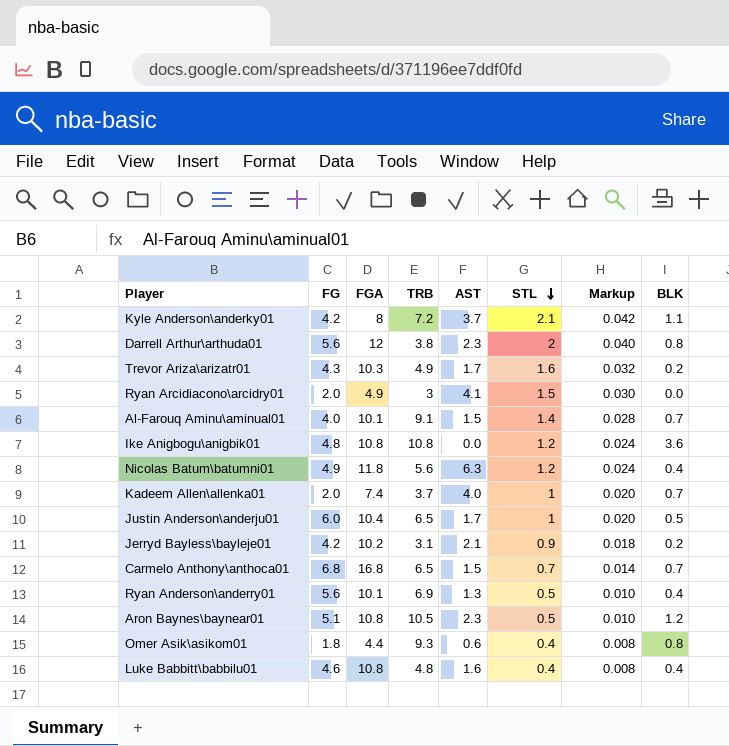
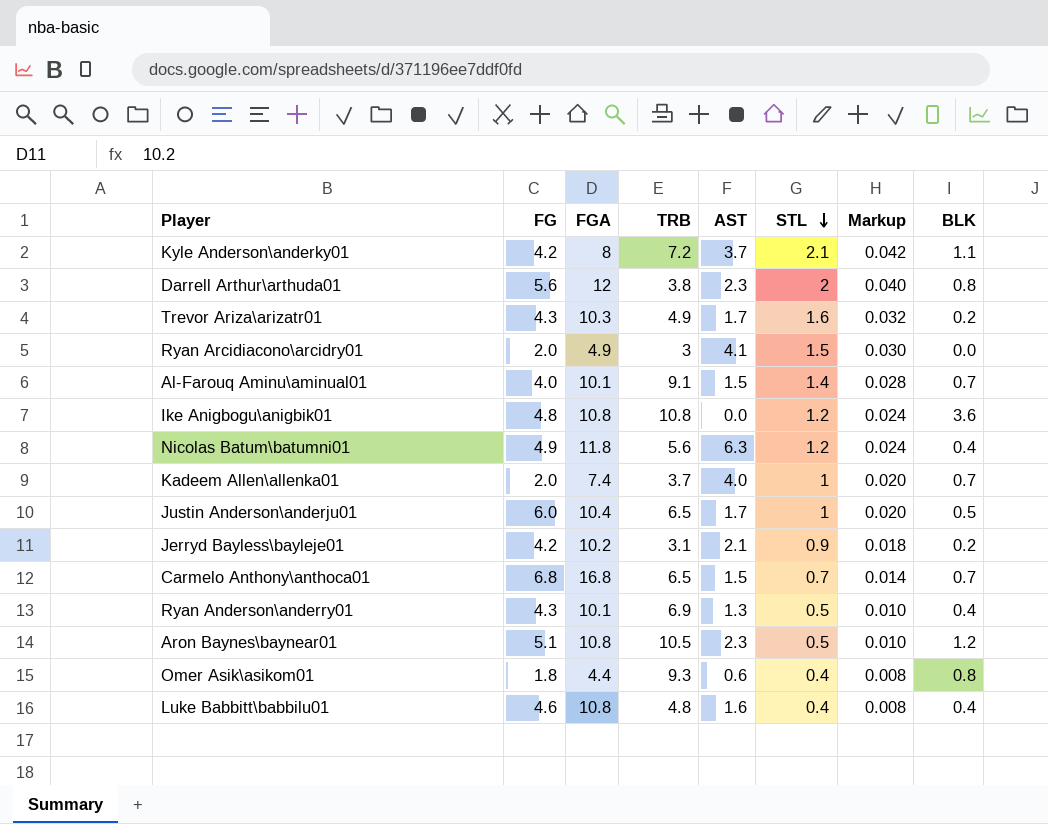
Ryan Anderson\anderry01 | FG: 5.6 -> 4.3

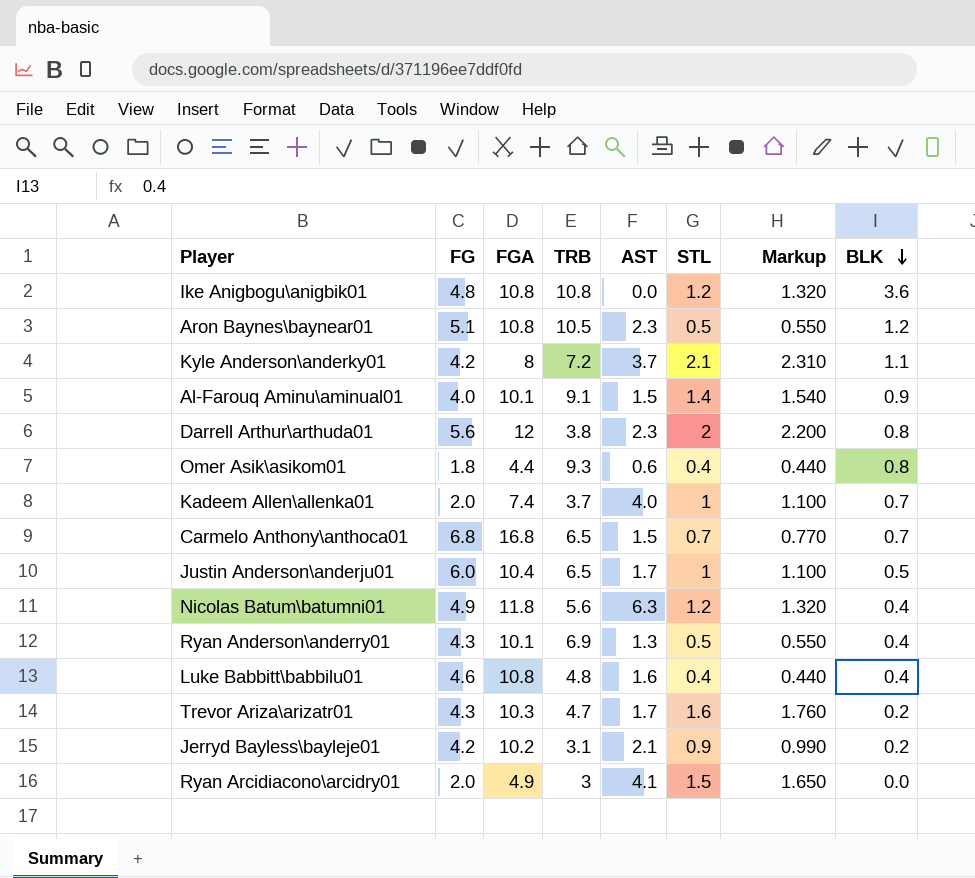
row order: STL descending -> BLK descending
column Markup | formula: [STL] * 0.02 -> [STL] * 1.1
Al-Farouq Aminu\aminual01 | BLK: 0.7 -> 0.9
Trevor Ariza\arizatr01 | TRB: 4.9 -> 4.7

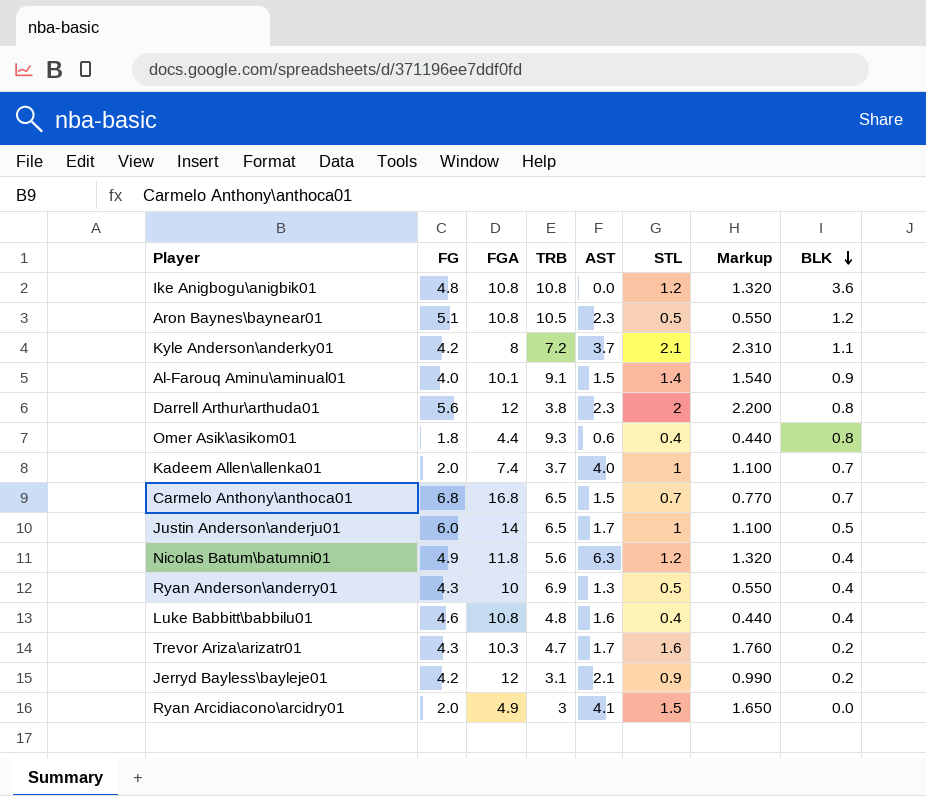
Justin Anderson\anderju01 | FGA: 10.4 -> 14
Ryan Anderson\anderry01 | FGA: 10.1 -> 10
Jerryd Bayless\bayleje01 | FGA: 10.2 -> 12

